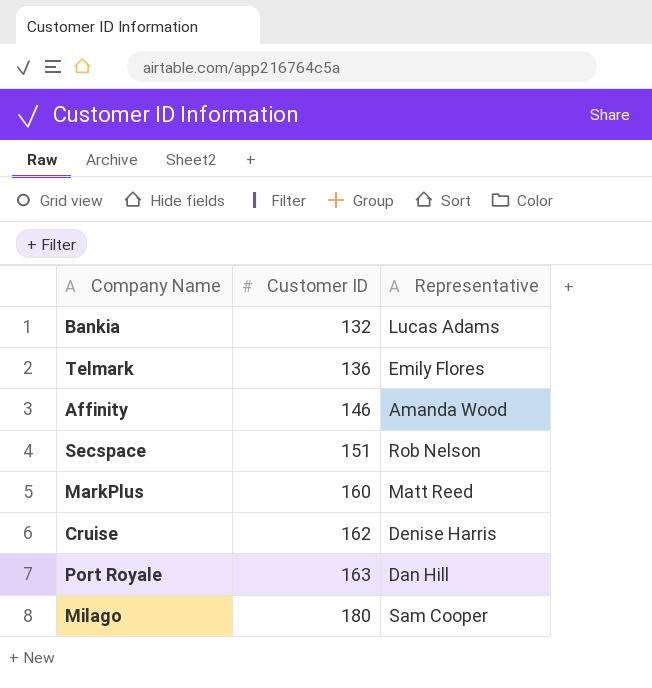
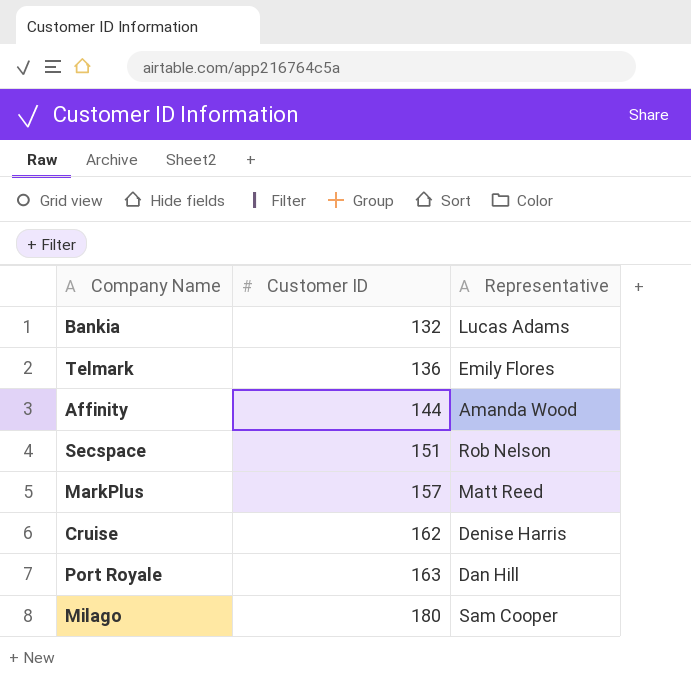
Affinity | Customer ID: 146 -> 144
MarkPlus | Customer ID: 160 -> 157

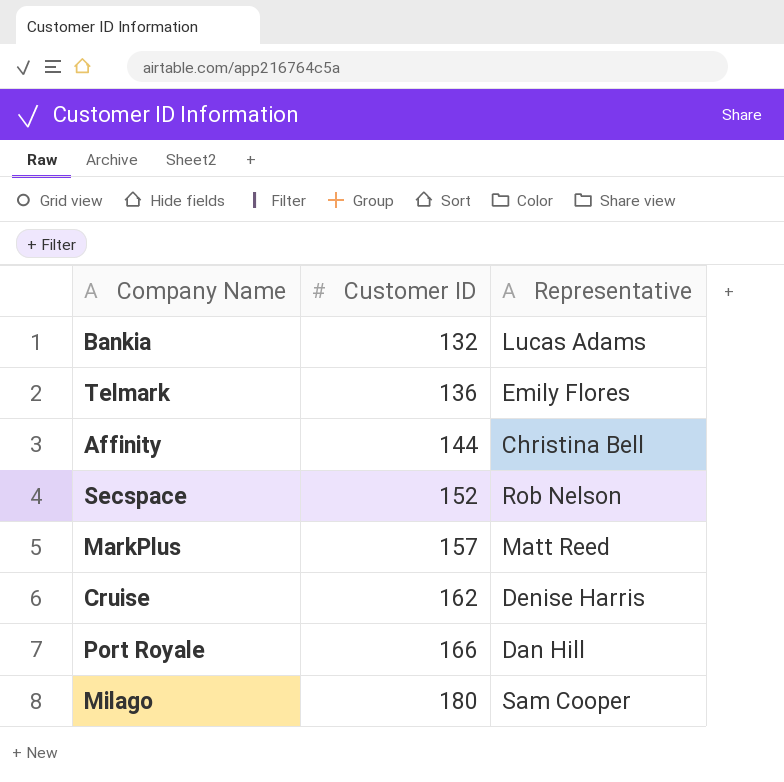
Affinity | Representative: Amanda Wood -> Christina Bell
Secspace | Customer ID: 151 -> 152
Port Royale | Customer ID: 163 -> 166

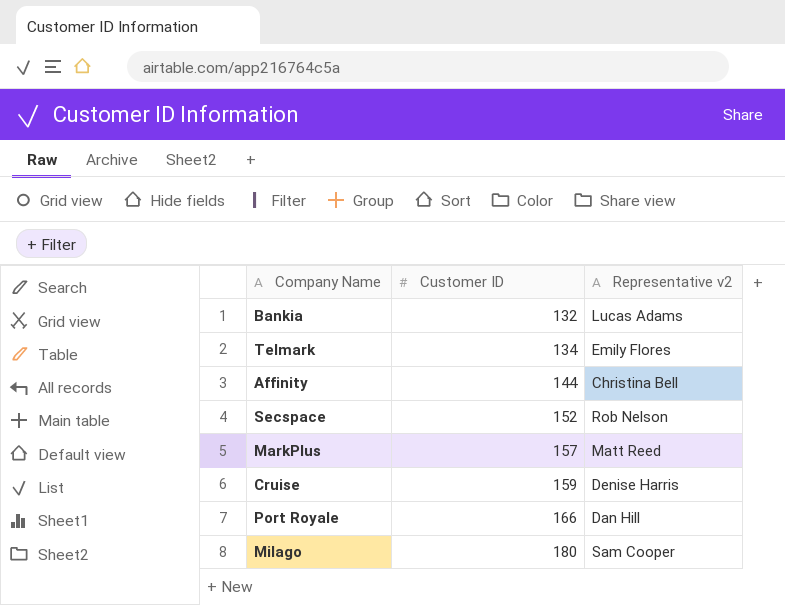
column name: Representative -> Representative v2
Telmark | Customer ID: 136 -> 134
Cruise | Customer ID: 162 -> 159

